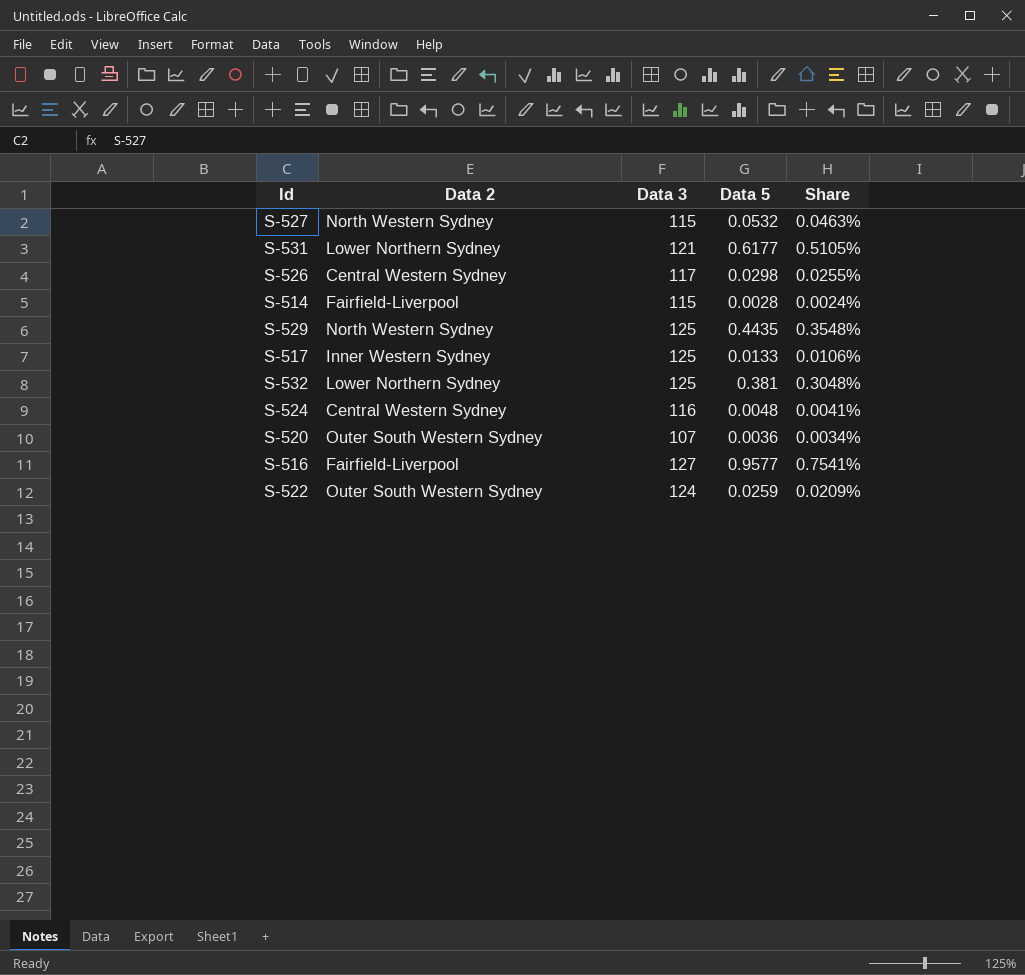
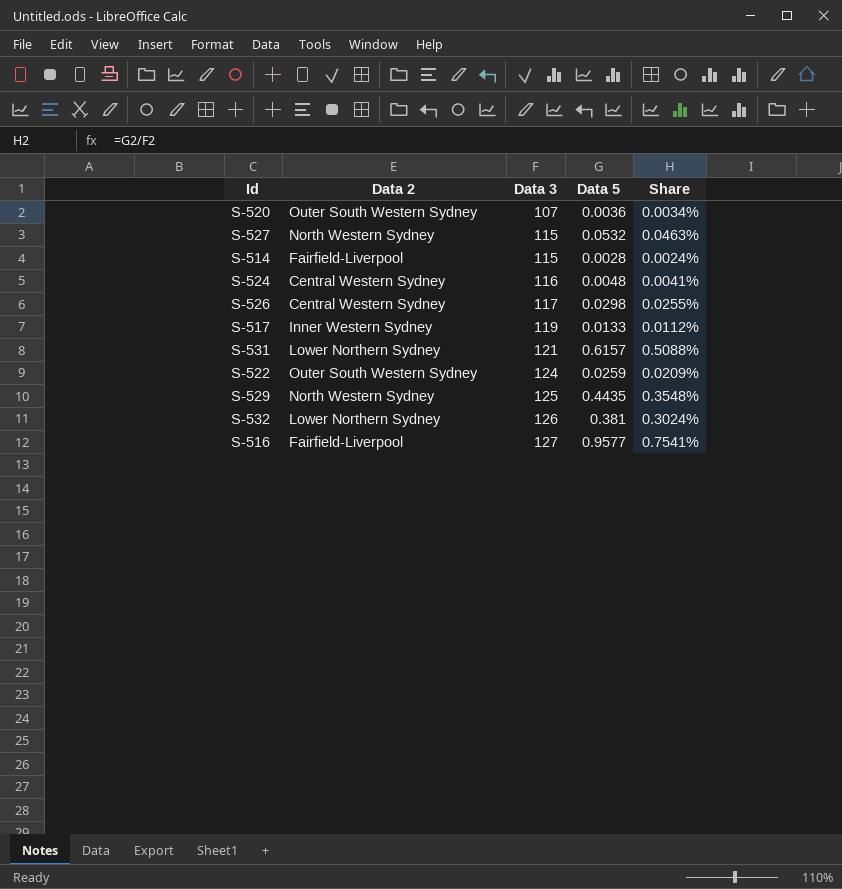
row order: none -> Data 3 ascending
S-517 | Data 3: 125 -> 119
S-517 | Share: 0.0106% -> 0.0112%
S-531 | Data 5: 0.6177 -> 0.6157
S-531 | Share: 0.5105% -> 0.5088%
S-532 | Data 3: 125 -> 126
S-532 | Share: 0.3048% -> 0.3024%

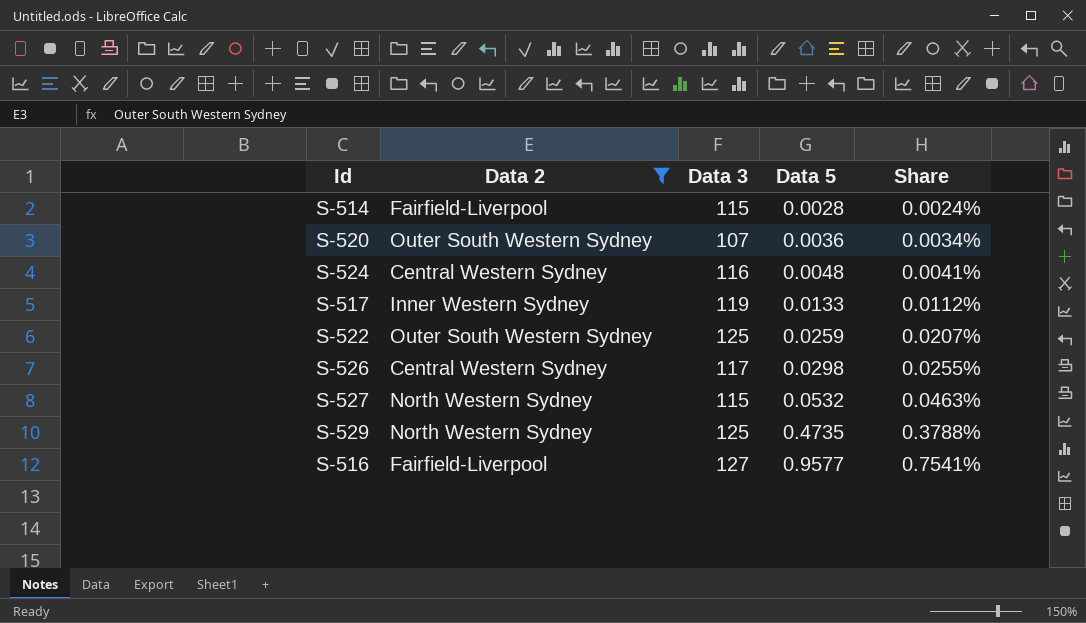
filter: none -> Data 2 != Lower Northern Sydney
row order: Data 3 ascending -> Data 5 ascending
S-522 | Data 3: 124 -> 125
S-522 | Share: 0.0209% -> 0.0207%
S-529 | Data 5: 0.4435 -> 0.4735
S-529 | Share: 0.3548% -> 0.3788%

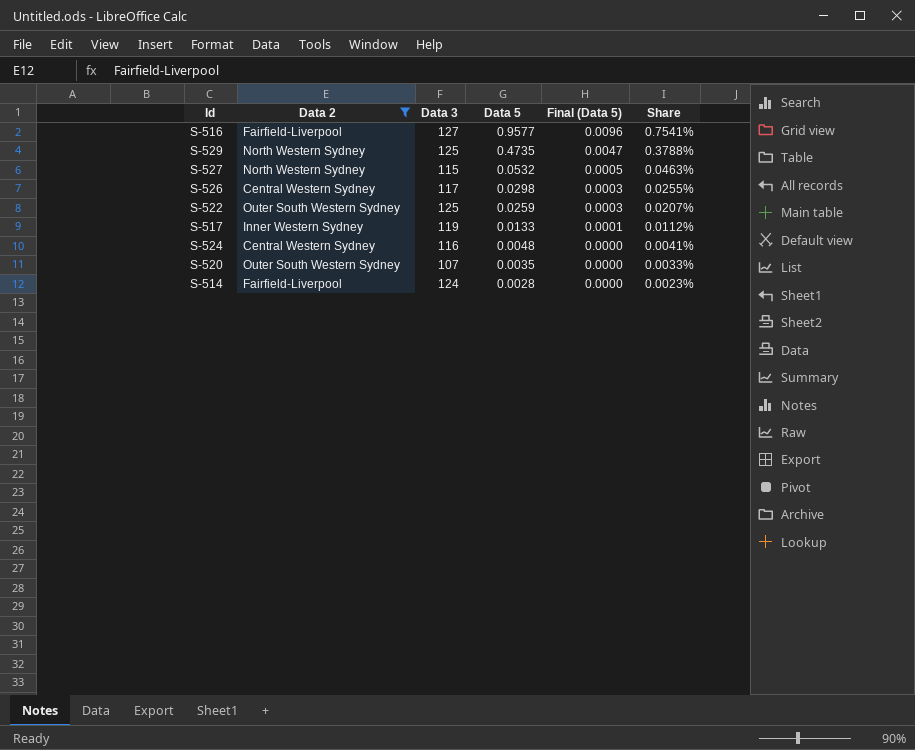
row order: Data 5 ascending -> Data 5 descending
column Final (Data 5) | formula: none -> [Data 5] * 0.01
S-520 | Data 5: 0.0036 -> 0.0035
S-520 | Share: 0.0034% -> 0.0033%
S-514 | Data 3: 115 -> 124
S-514 | Share: 0.0024% -> 0.0023%

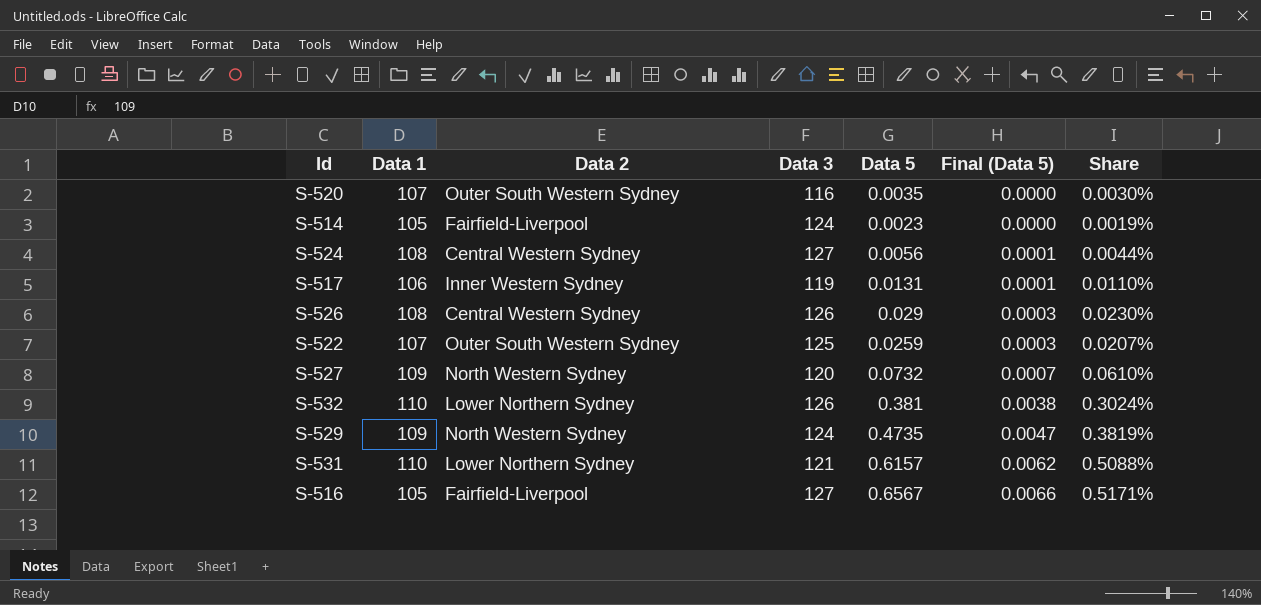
filter: Data 2 != Lower Northern Sydney -> none
row order: Data 5 descending -> Final (Data 5) ascending
column Data 1 | position: none -> 2
S-520 | Data 3: 107 -> 116
S-520 | Share: 0.0033% -> 0.0030%
S-514 | Data 5: 0.0028 -> 0.0023
S-514 | Share: 0.0023% -> 0.0019%
S-524 | Data 3: 116 -> 127
S-524 | Data 5: 0.0048 -> 0.0056
S-524 | Final (Data 5): 0.0000 -> 0.0001
S-524 | Share: 0.0041% -> 0.0044%
S-517 | Data 5: 0.0133 -> 0.0131
S-517 | Share: 0.0112% -> 0.0110%
S-526 | Data 3: 117 -> 126
S-526 | Data 5: 0.0298 -> 0.029
S-526 | Share: 0.0255% -> 0.0230%
S-527 | Data 3: 115 -> 120
S-527 | Data 5: 0.0532 -> 0.0732
S-527 | Final (Data 5): 0.0005 -> 0.0007
S-527 | Share: 0.0463% -> 0.0610%
S-529 | Data 3: 125 -> 124
S-529 | Share: 0.3788% -> 0.3819%
S-516 | Data 5: 0.9577 -> 0.6567
S-516 | Final (Data 5): 0.0096 -> 0.0066
S-516 | Share: 0.7541% -> 0.5171%

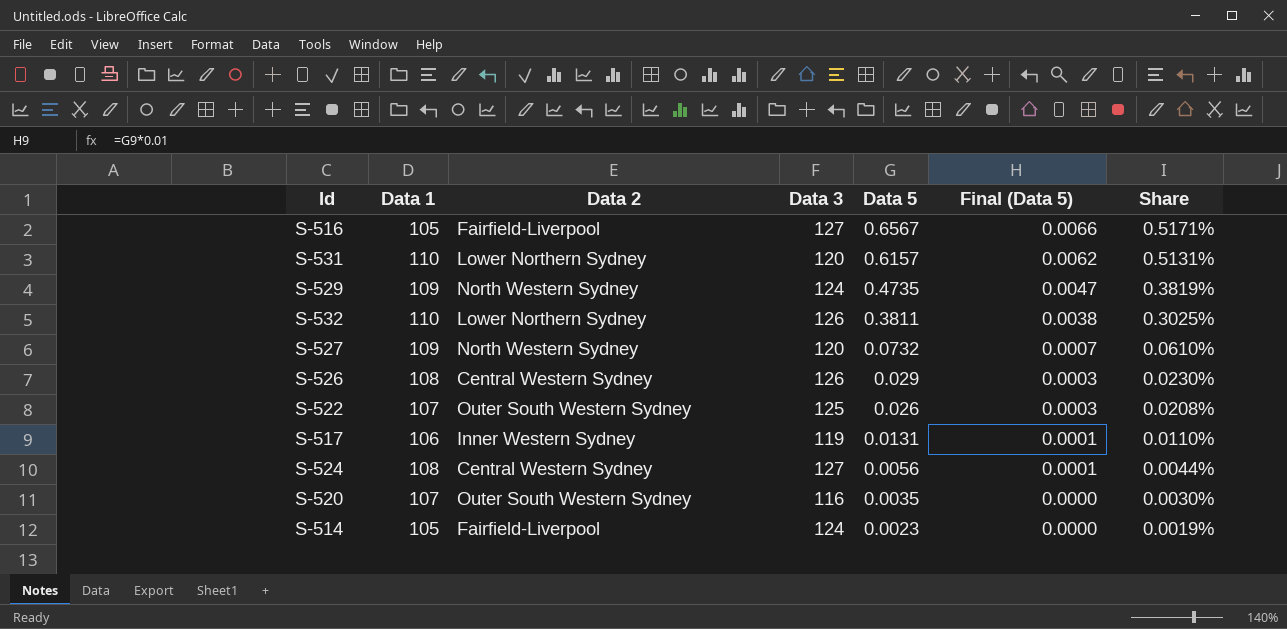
row order: Final (Data 5) ascending -> Data 5 descending
S-531 | Data 3: 121 -> 120
S-531 | Share: 0.5088% -> 0.5131%
S-532 | Data 5: 0.381 -> 0.3811
S-532 | Share: 0.3024% -> 0.3025%
S-522 | Data 5: 0.0259 -> 0.026
S-522 | Share: 0.0207% -> 0.0208%

